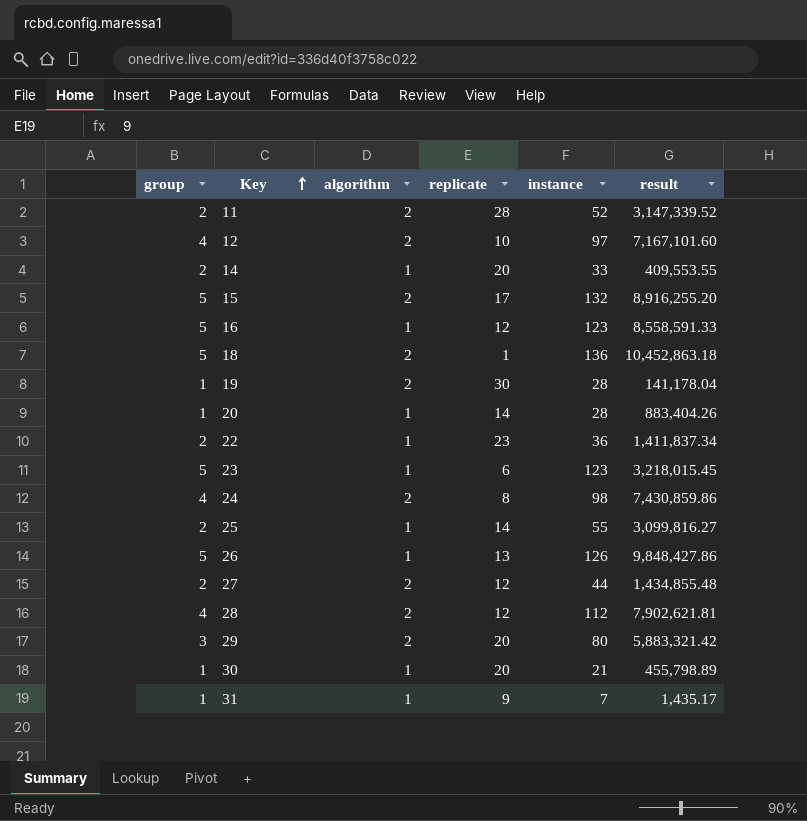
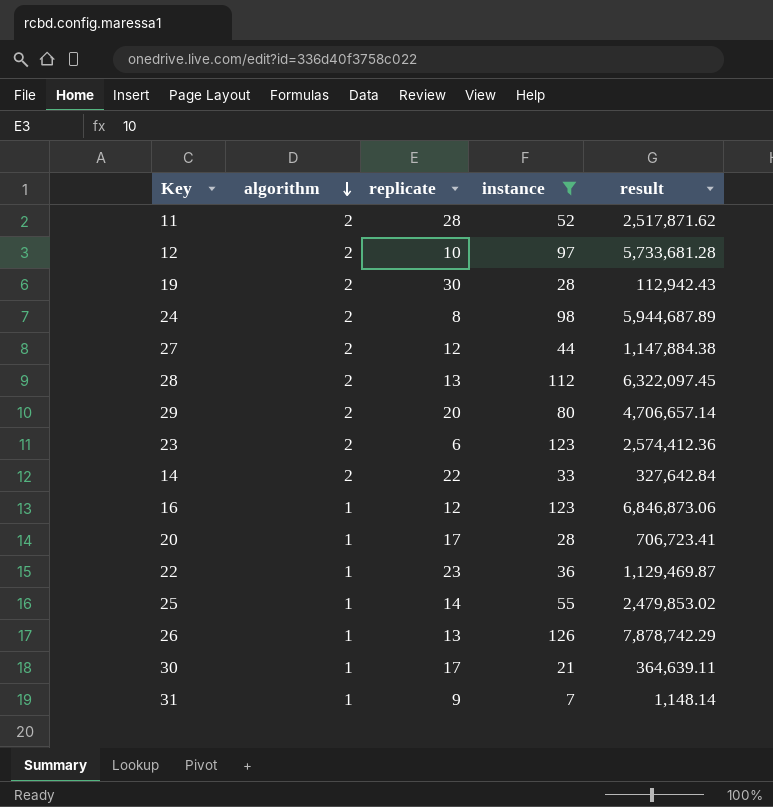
filter: none -> instance <= 126
row order: Key ascending -> algorithm descending
column group | position: 1 -> none
11 | result: 3,147,339.52 -> 2,517,871.62
12 | result: 7,167,101.60 -> 5,733,681.28
19 | result: 141,178.04 -> 112,942.43
24 | result: 7,430,859.86 -> 5,944,687.89
27 | result: 1,434,855.48 -> 1,147,884.38
28 | replicate: 12 -> 13
28 | result: 7,902,621.81 -> 6,322,097.45
29 | result: 5,883,321.42 -> 4,706,657.14
23 | algorithm: 1 -> 2
23 | result: 3,218,015.45 -> 2,574,412.36
14 | algorithm: 1 -> 2
14 | replicate: 20 -> 22
14 | result: 409,553.55 -> 327,642.84
16 | result: 8,558,591.33 -> 6,846,873.06
20 | replicate: 14 -> 17
20 | result: 883,404.26 -> 706,723.41
22 | result: 1,411,837.34 -> 1,129,469.87
25 | result: 3,099,816.27 -> 2,479,853.02
26 | result: 9,848,427.86 -> 7,878,742.29
30 | replicate: 20 -> 17
30 | result: 455,798.89 -> 364,639.11
31 | result: 1,435.17 -> 1,148.14

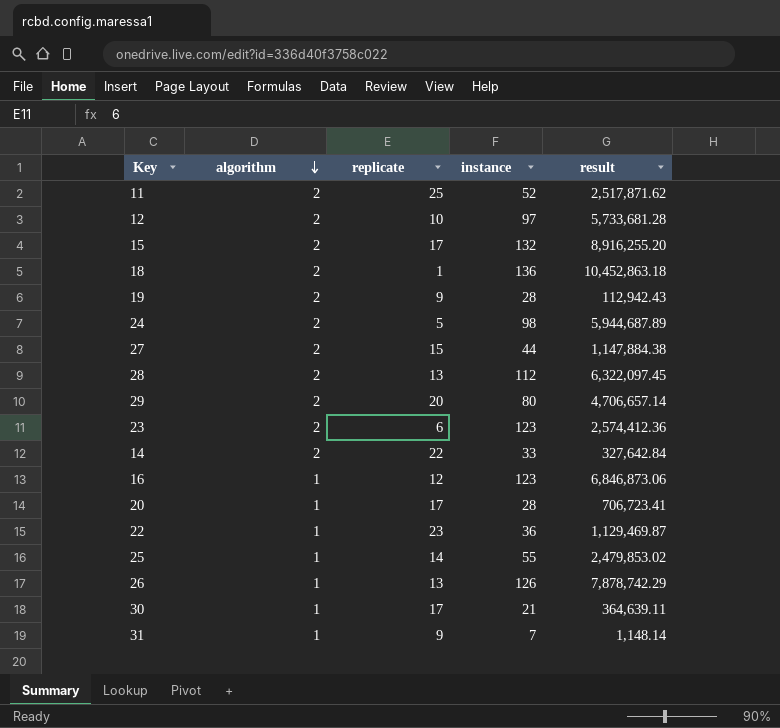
filter: instance <= 126 -> none
11 | replicate: 28 -> 25
19 | replicate: 30 -> 9
24 | replicate: 8 -> 5
27 | replicate: 12 -> 15

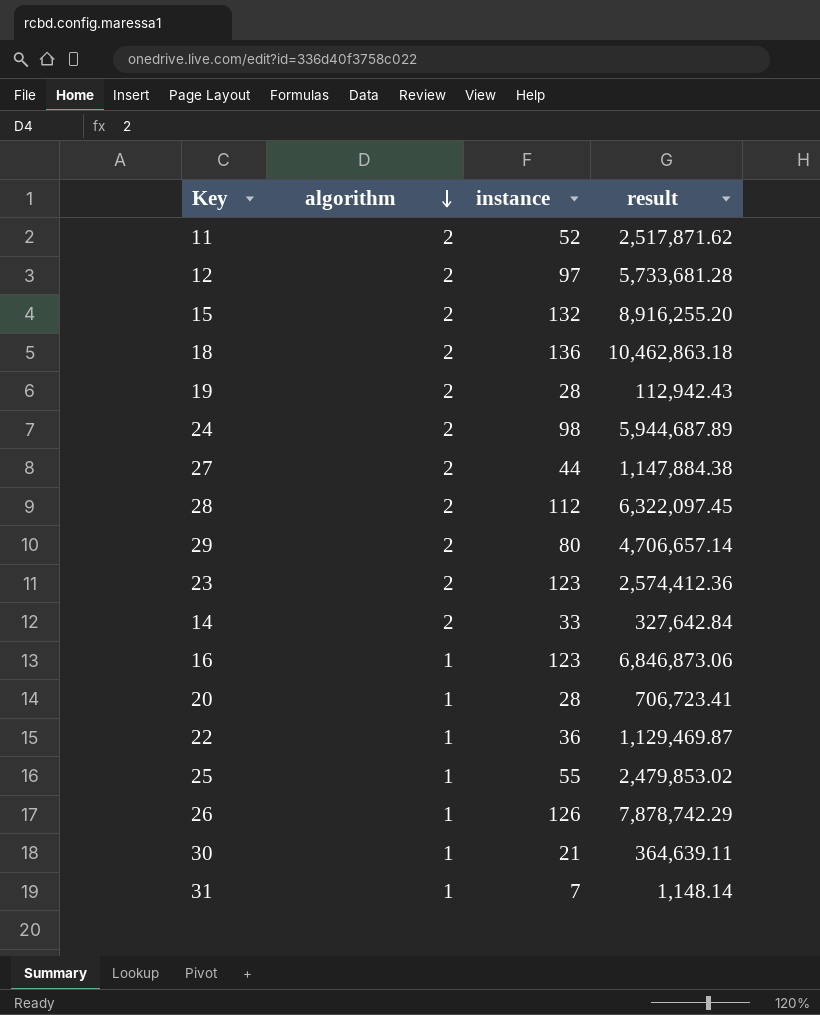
column replicate | position: 3 -> none
18 | result: 10,452,863.18 -> 10,462,863.18

